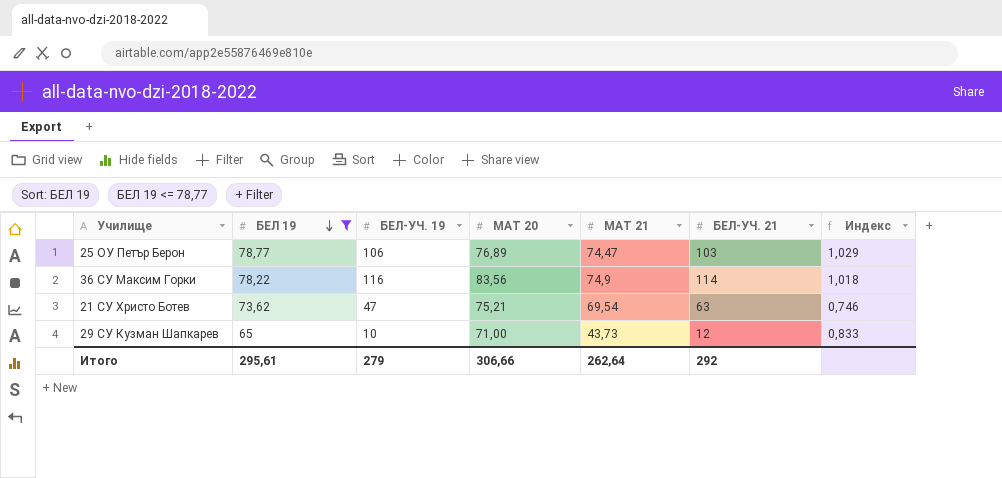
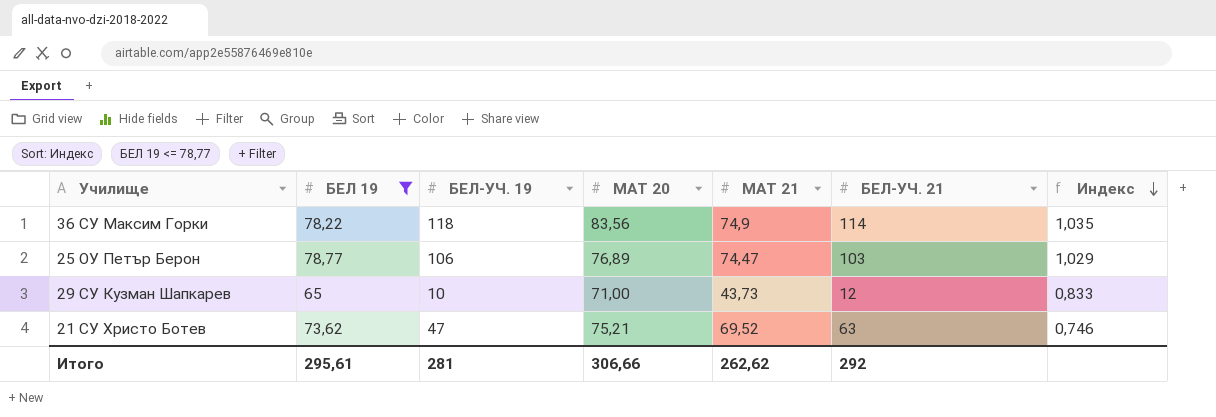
row order: БЕЛ 19 descending -> Индекс descending
36 СУ Максим Горки | БЕЛ-УЧ. 19: 116 -> 118
36 СУ Максим Горки | Индекс: 1,018 -> 1,035
21 СУ Христо Ботев | МАТ 21: 69,54 -> 69,52
Итого | БЕЛ-УЧ. 19: 279 -> 281
Итого | МАТ 21: 262,64 -> 262,62

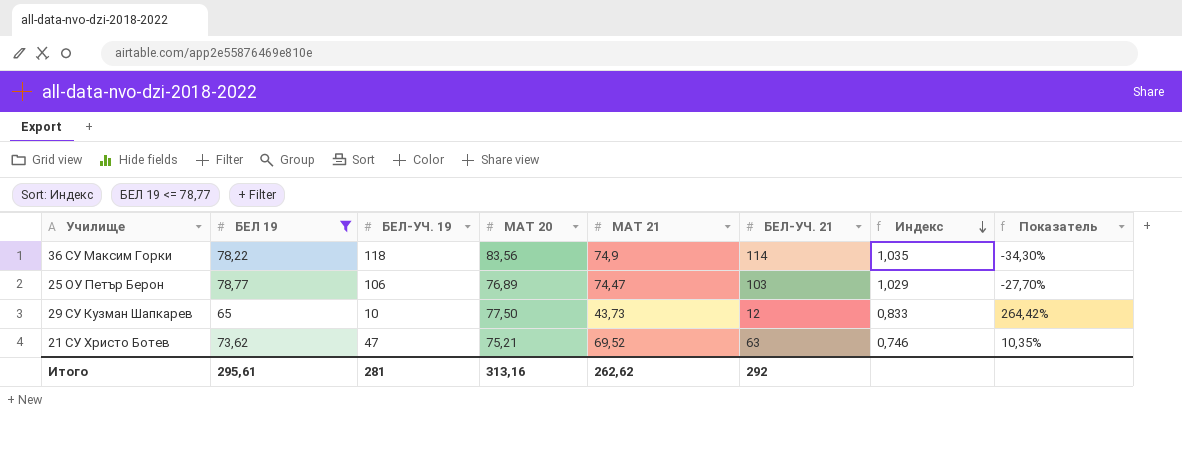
column Показатель | formula: none -> ([МАТ 21] - [БЕЛ-УЧ. 21]) / [БЕЛ-УЧ. 21]
29 СУ Кузман Шапкарев | МАТ 20: 71,00 -> 77,50
Итого | МАТ 20: 306,66 -> 313,16

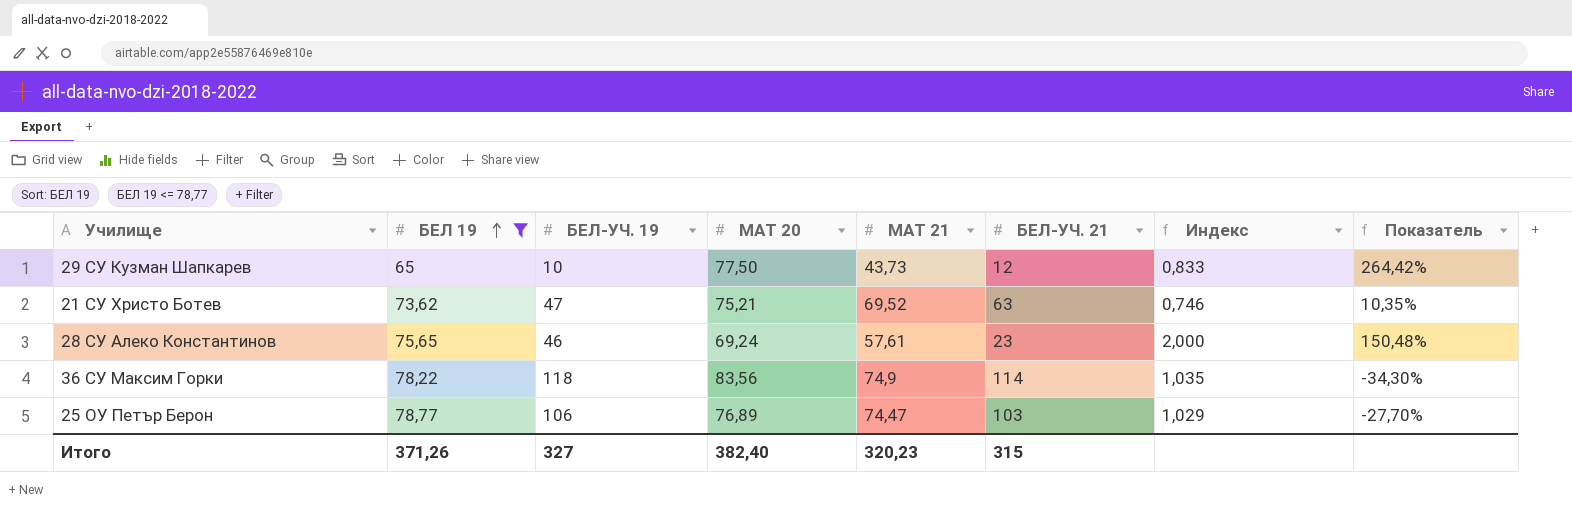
row order: Индекс descending -> БЕЛ 19 ascending
row 28 СУ Алеко Константинов: none -> 75,65 | 46 | 69,24 | 57,61 | 23 | 2,000 | 150,48%
Итого | БЕЛ 19: 295,61 -> 371,26
Итого | БЕЛ-УЧ. 19: 281 -> 327
Итого | МАТ 20: 313,16 -> 382,40
Итого | МАТ 21: 262,62 -> 320,23
Итого | БЕЛ-УЧ. 21: 292 -> 315

